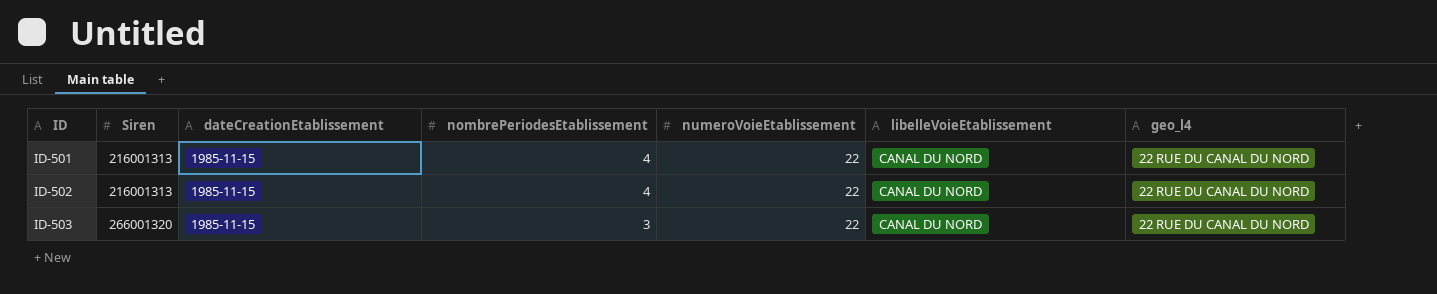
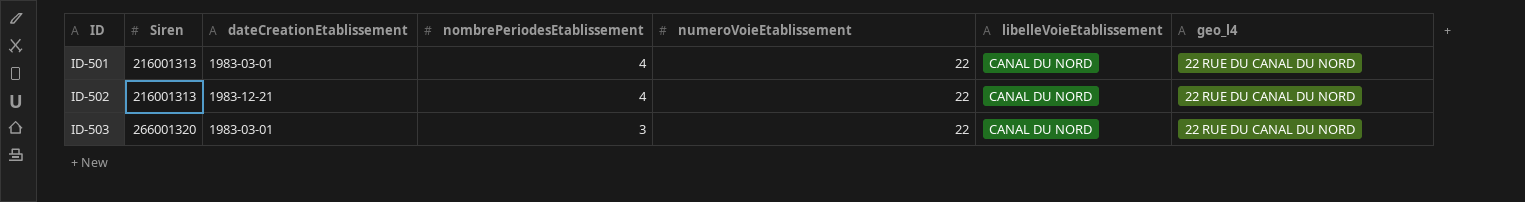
ID-501 | dateCreationEtablissement: 1985-11-15 -> 1983-03-01
ID-502 | dateCreationEtablissement: 1985-11-15 -> 1983-12-21
ID-503 | dateCreationEtablissement: 1985-11-15 -> 1983-03-01

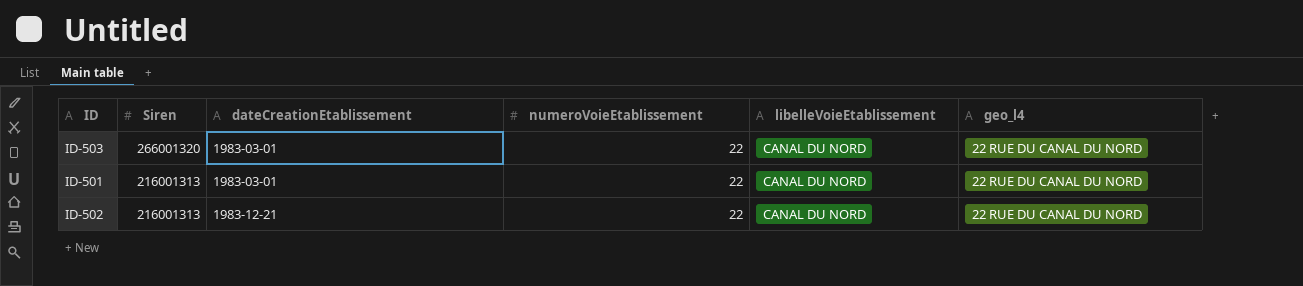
row order: ID ascending -> Siren descending
column nombrePeriodesEtablissement | position: 4 -> none

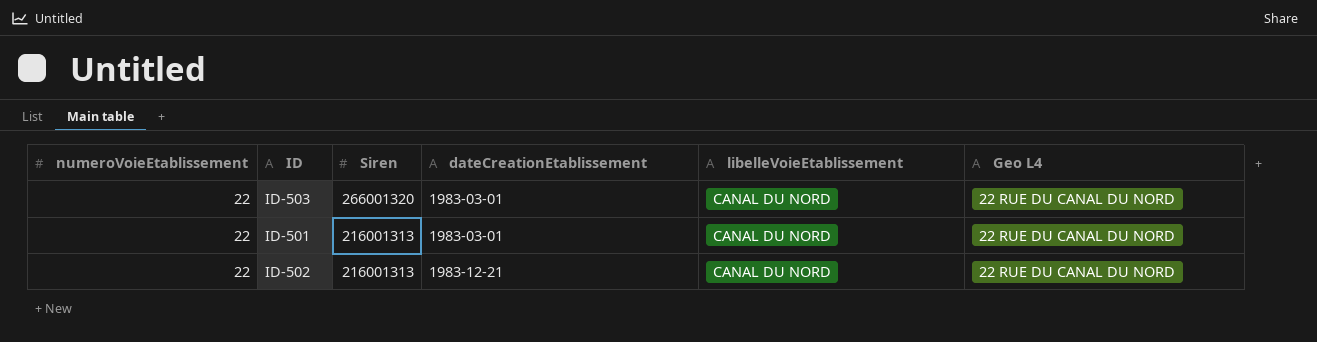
column numeroVoieEtablissement | position: 4 -> 1
column name: geo_l4 -> Geo L4

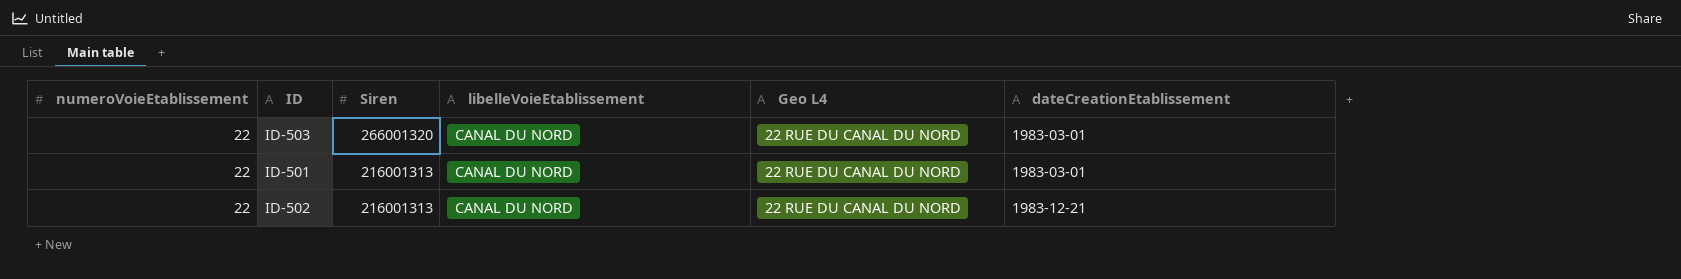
column dateCreationEtablissement | position: 4 -> 6

